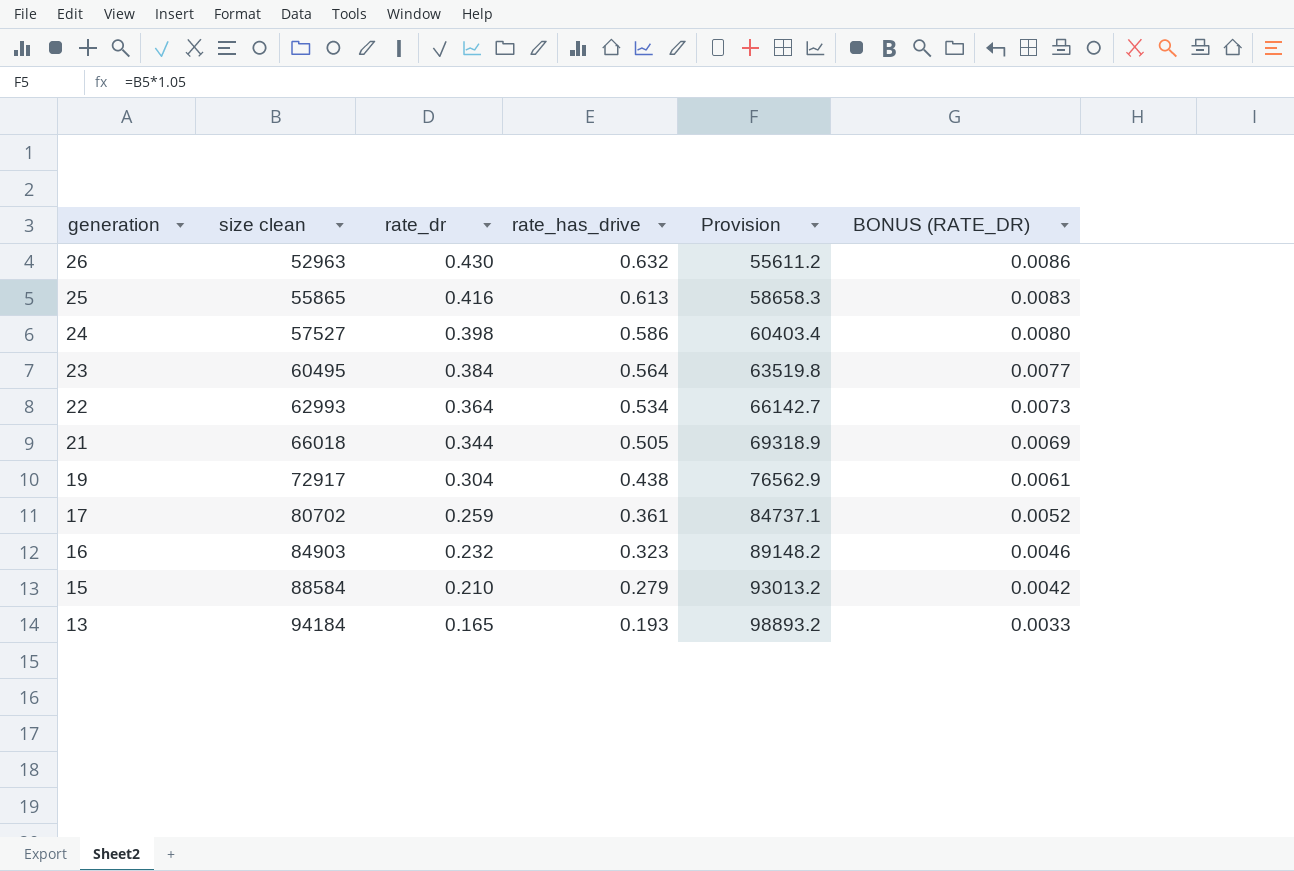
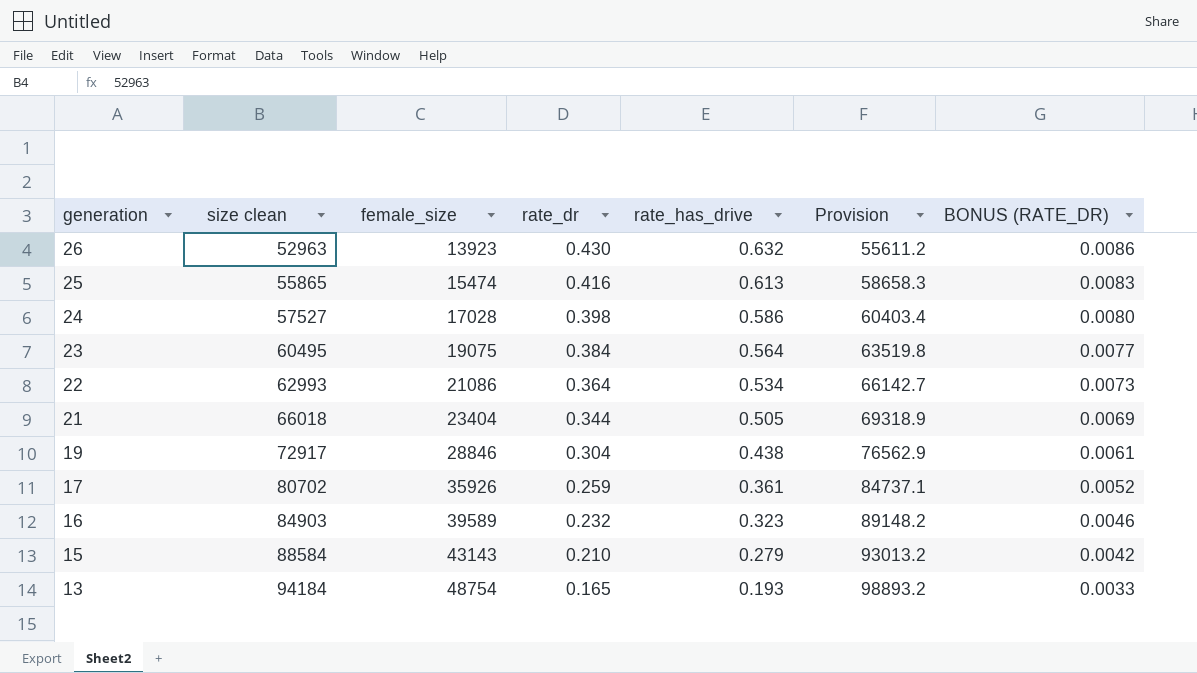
column female_size | position: none -> 3

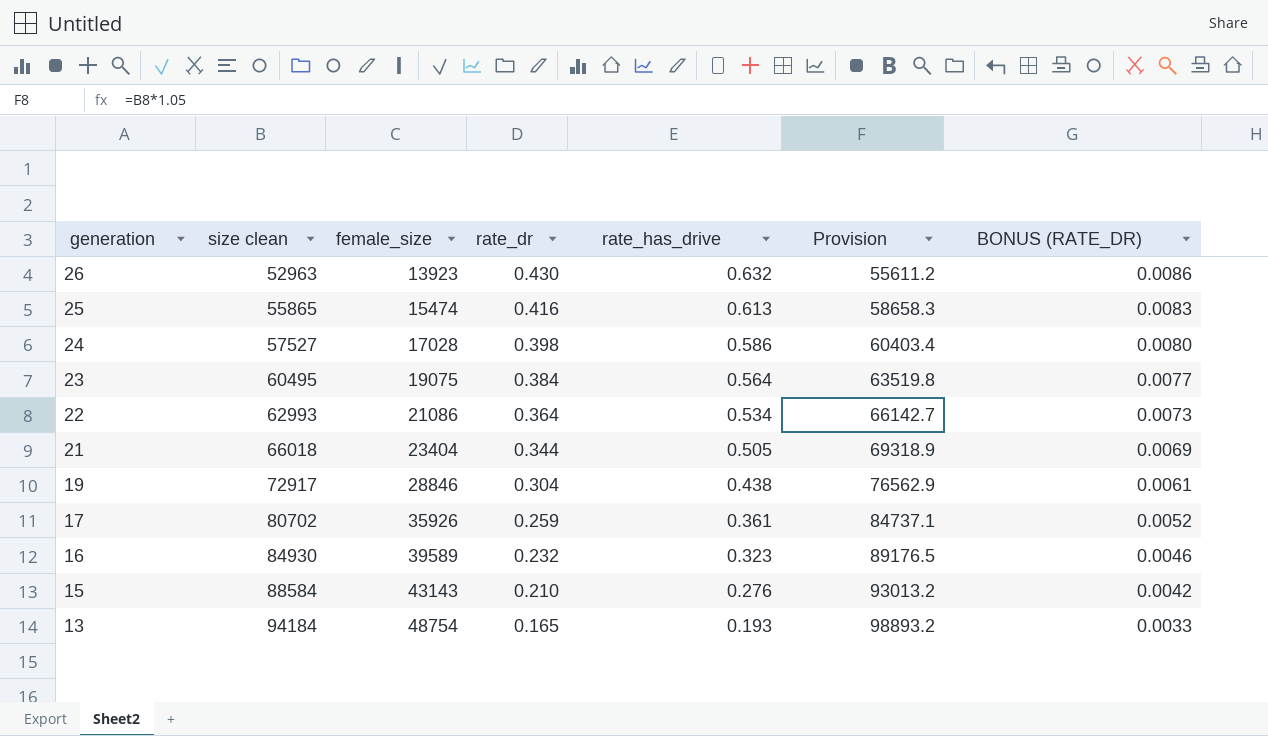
16 | size clean: 84903 -> 84930
16 | Provision: 89148.2 -> 89176.5
15 | rate_has_drive: 0.279 -> 0.276

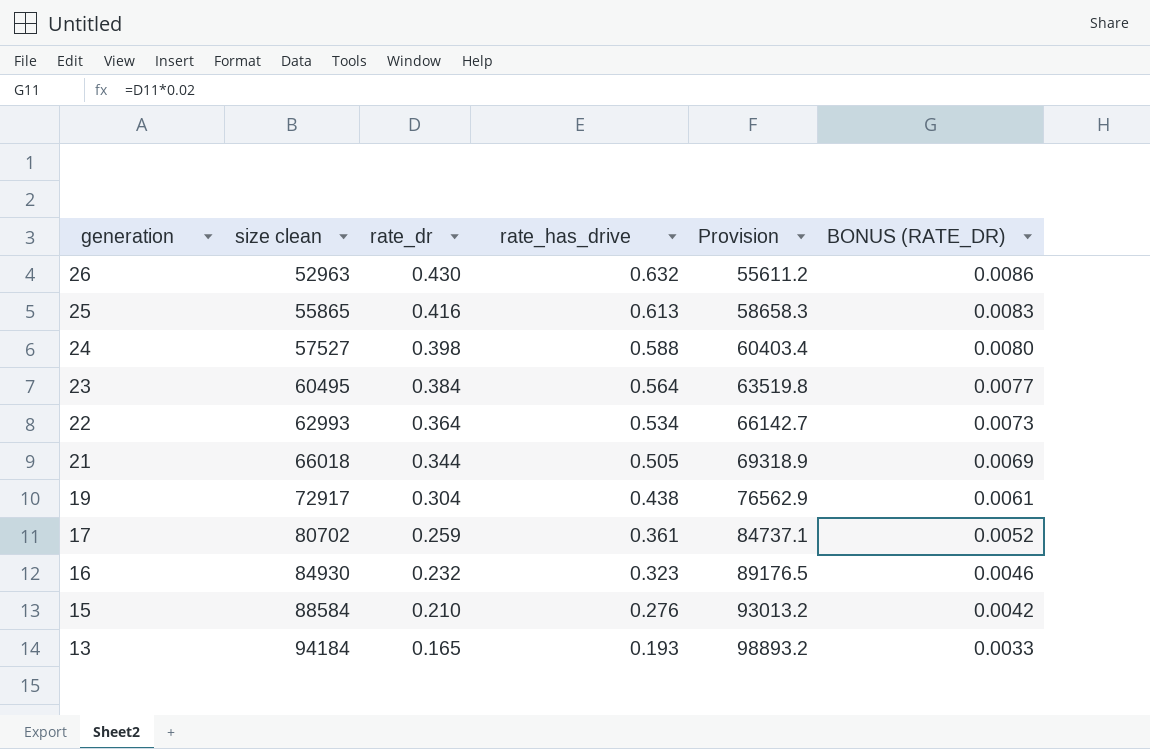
column female_size | position: 3 -> none
24 | rate_has_drive: 0.586 -> 0.588

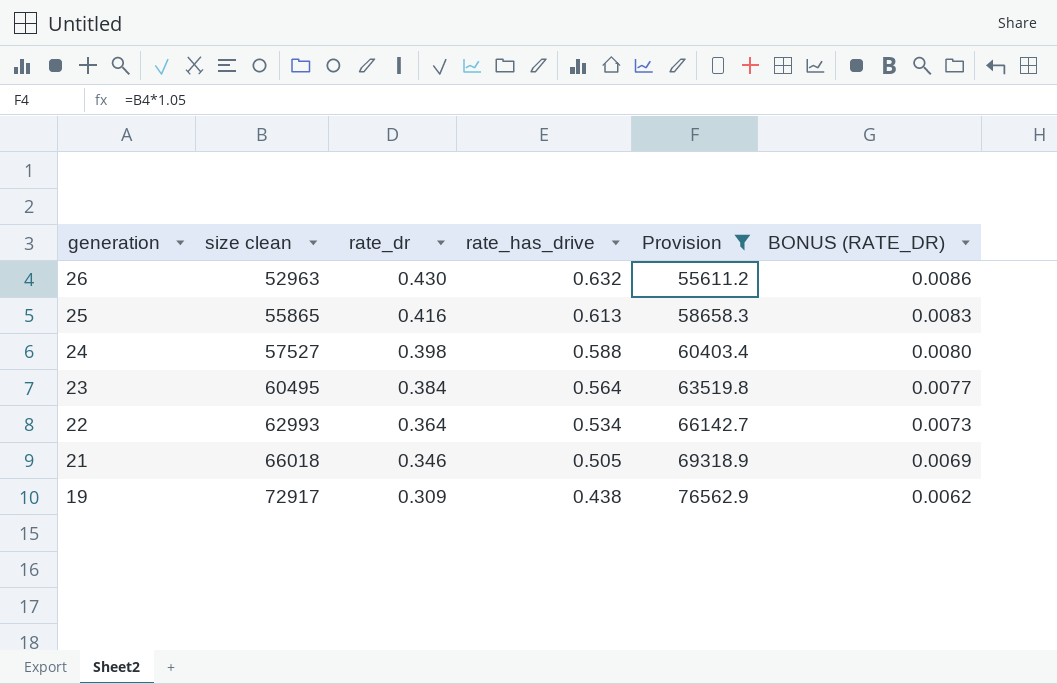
filter: none -> Provision <= 76562.9
21 | rate_dr: 0.344 -> 0.346
19 | rate_dr: 0.304 -> 0.309
19 | BONUS (RATE_DR): 0.0061 -> 0.0062

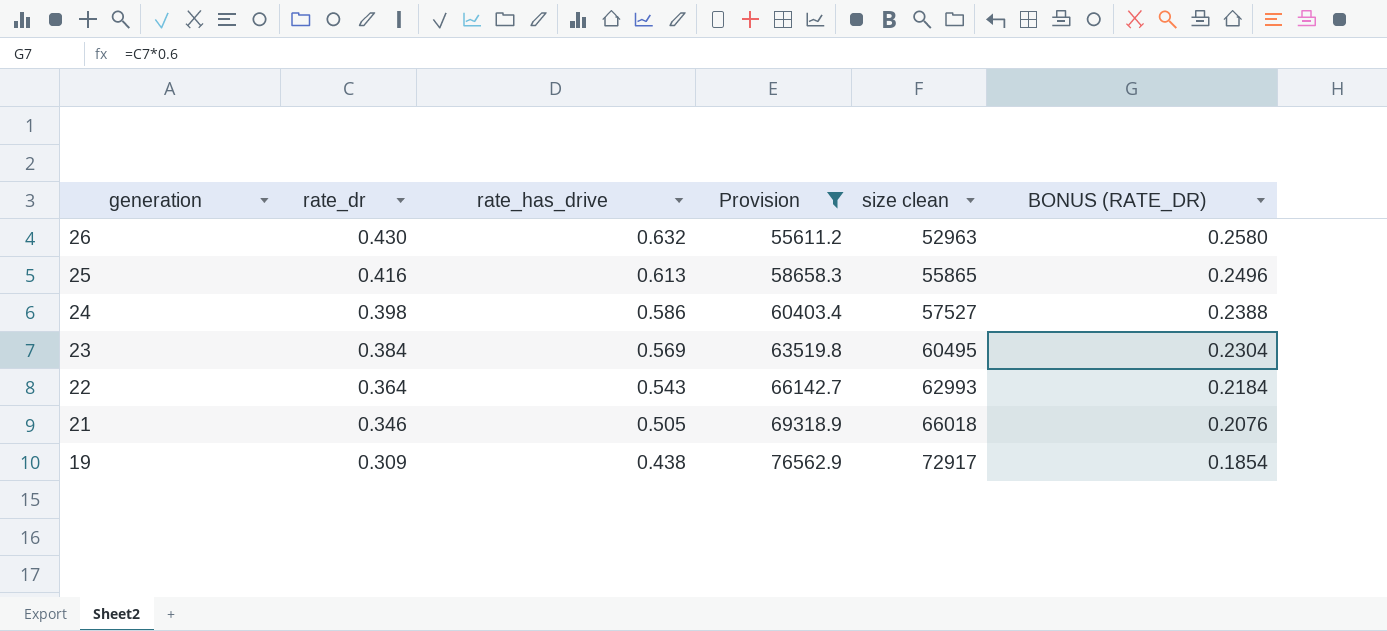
column size clean | position: 2 -> 5
column BONUS (RATE_DR) | formula: [rate_dr] * 0.02 -> [rate_dr] * 0.6
24 | rate_has_drive: 0.588 -> 0.586
23 | rate_has_drive: 0.564 -> 0.569
22 | rate_has_drive: 0.534 -> 0.543

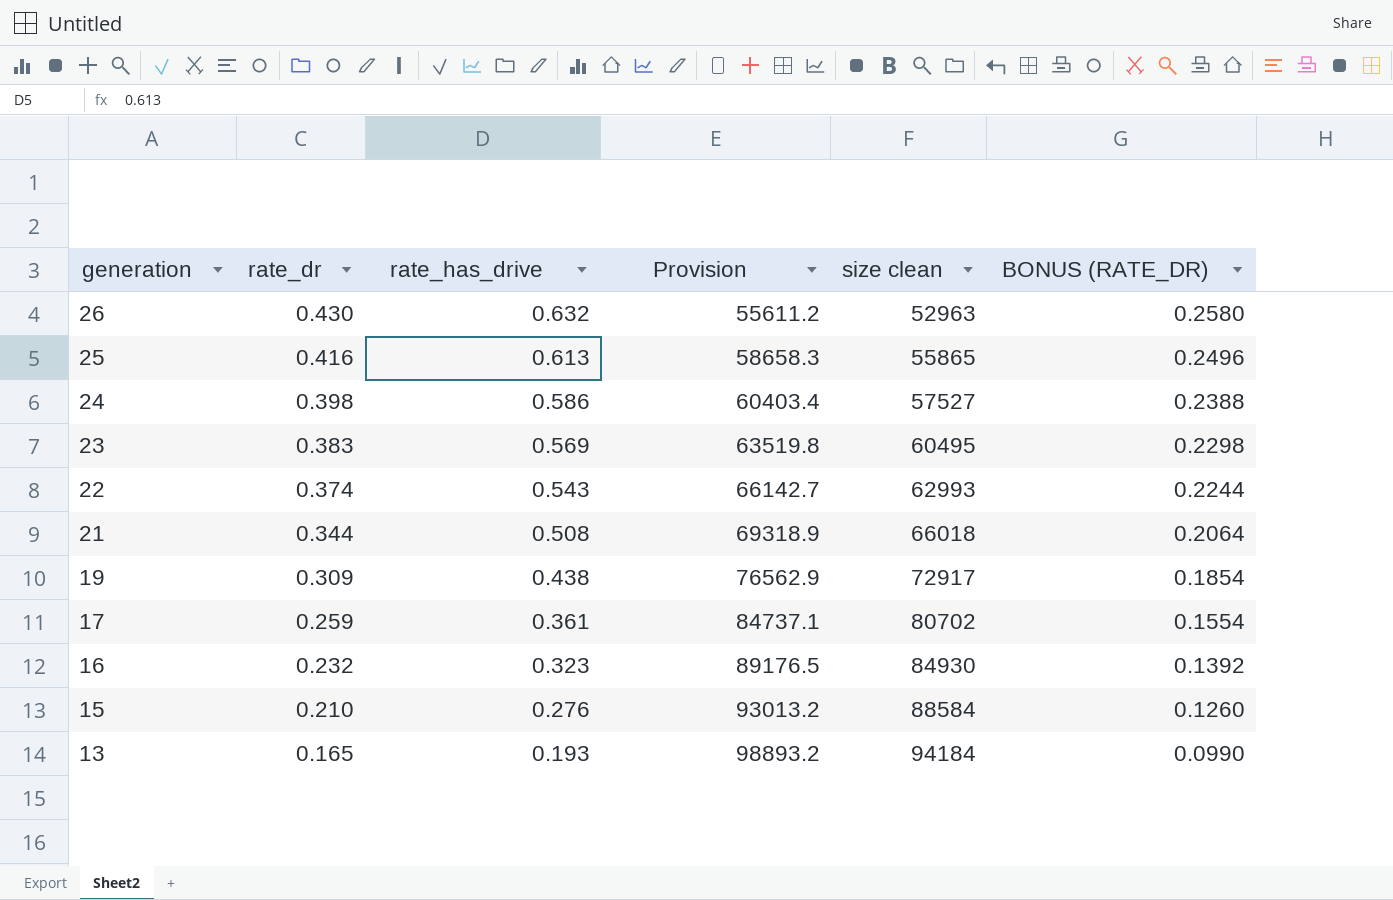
filter: Provision <= 76562.9 -> none
23 | rate_dr: 0.384 -> 0.383
23 | BONUS (RATE_DR): 0.2304 -> 0.2298
22 | rate_dr: 0.364 -> 0.374
22 | BONUS (RATE_DR): 0.2184 -> 0.2244
21 | rate_dr: 0.346 -> 0.344
21 | rate_has_drive: 0.505 -> 0.508
21 | BONUS (RATE_DR): 0.2076 -> 0.2064

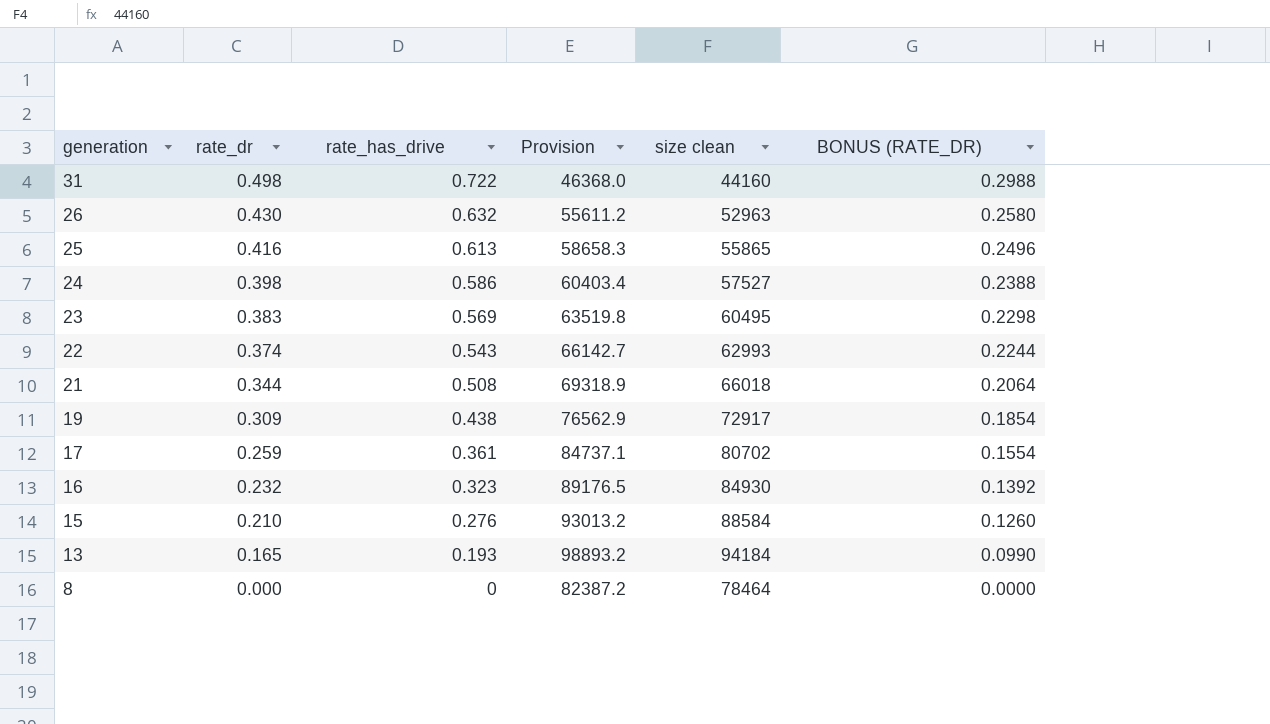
row 31: none -> 0.498 | 0.722 | 46368.0 | 44160 | 0.2988
row 8: none -> 0.000 | 0 | 82387.2 | 78464 | 0.0000

